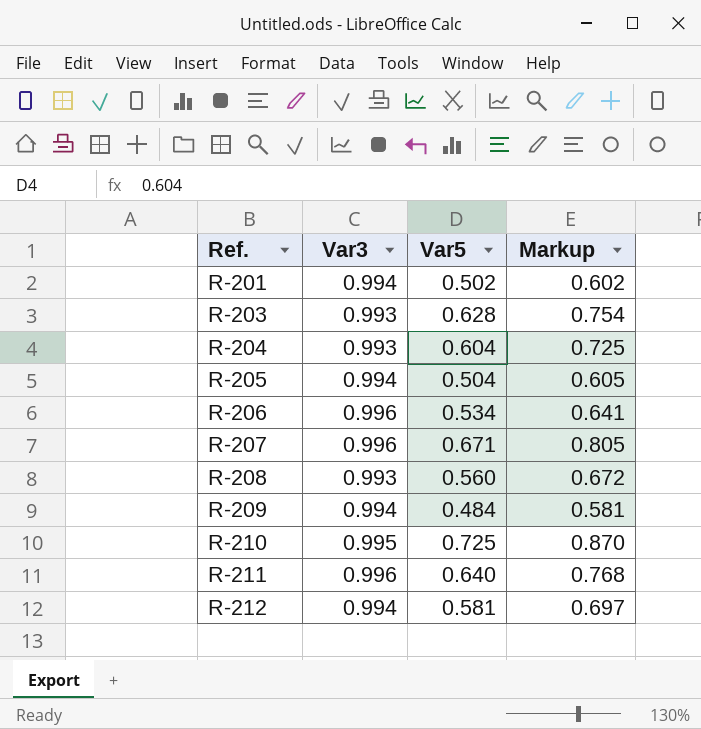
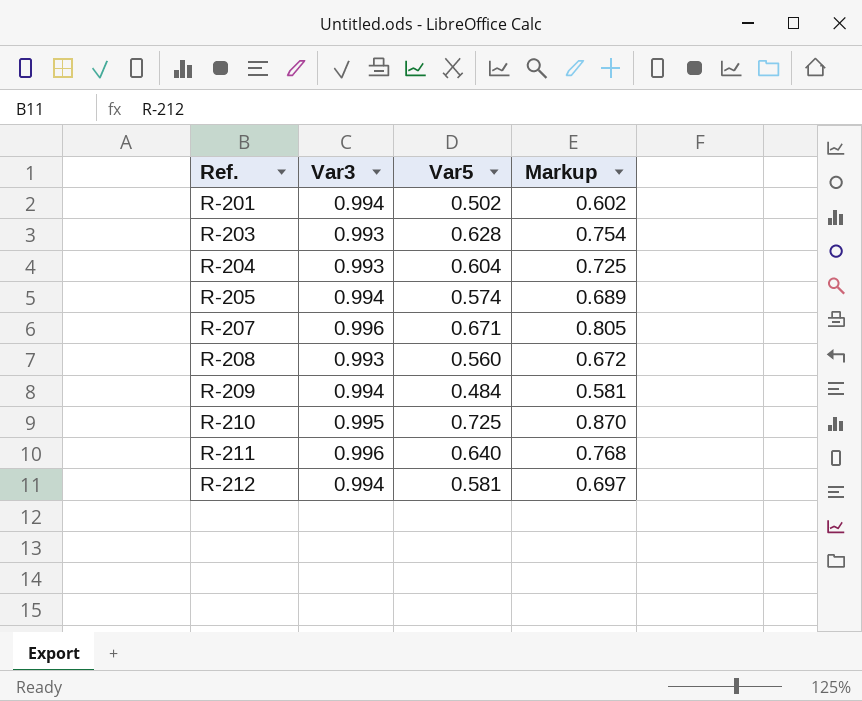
row R-206: 0.996 | 0.534 | 0.641 -> none
R-205 | Var5: 0.504 -> 0.574
R-205 | Markup: 0.605 -> 0.689

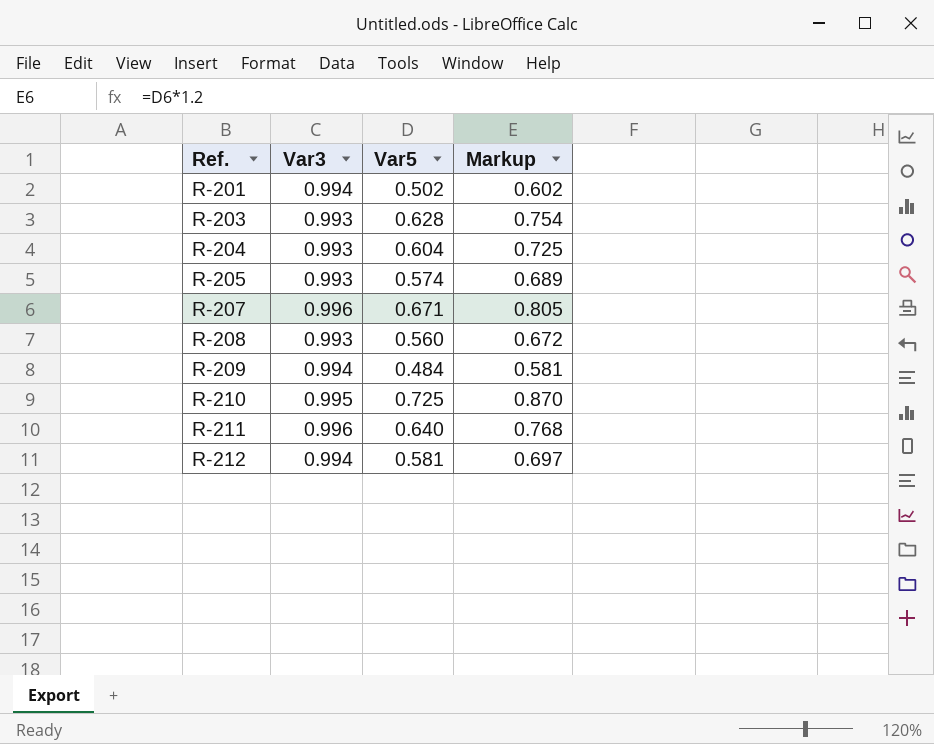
R-205 | Var3: 0.994 -> 0.993

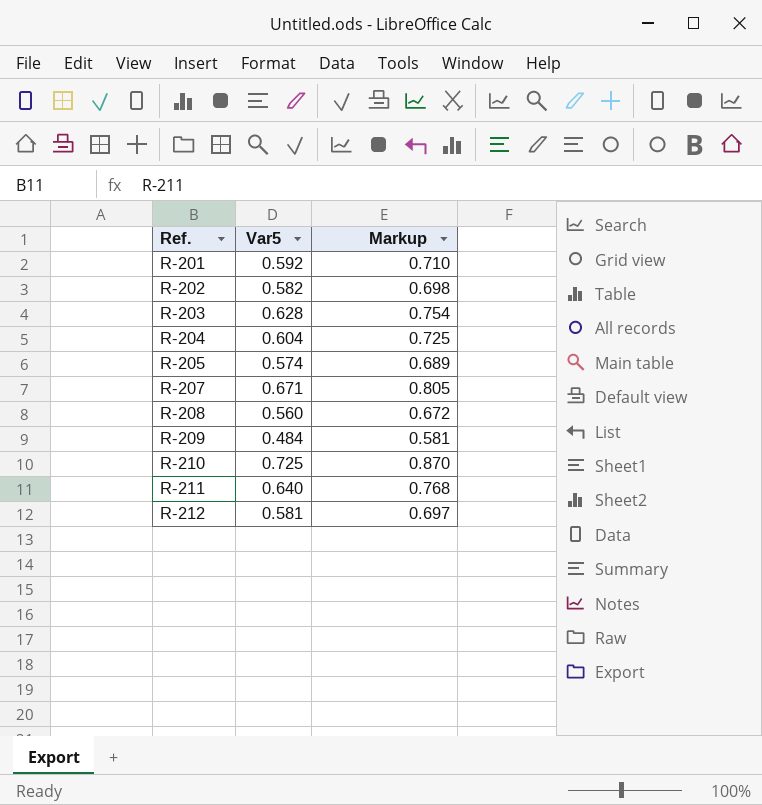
column Var3 | position: 2 -> none
R-201 | Var5: 0.502 -> 0.592
R-201 | Markup: 0.602 -> 0.710
row R-202: none -> 0.582 | 0.698

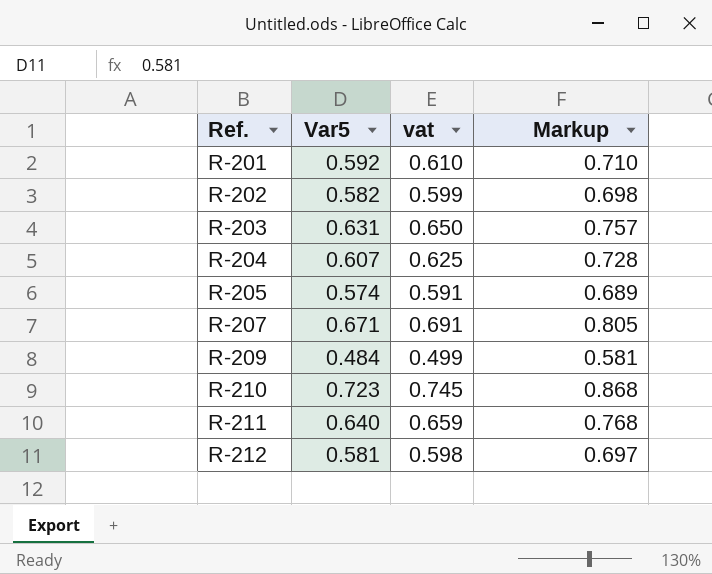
column vat | formula: none -> [Var5] * 1.03
row R-208: 0.560 | 0.672 -> none
R-203 | Var5: 0.628 -> 0.631
R-203 | Markup: 0.754 -> 0.757
R-204 | Var5: 0.604 -> 0.607
R-204 | Markup: 0.725 -> 0.728
R-210 | Var5: 0.725 -> 0.723
R-210 | Markup: 0.870 -> 0.868

